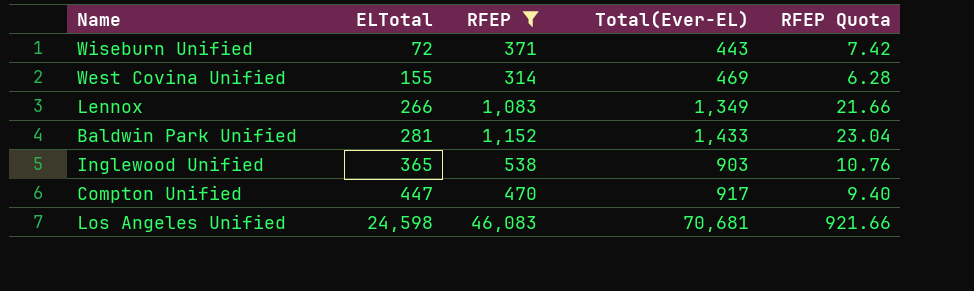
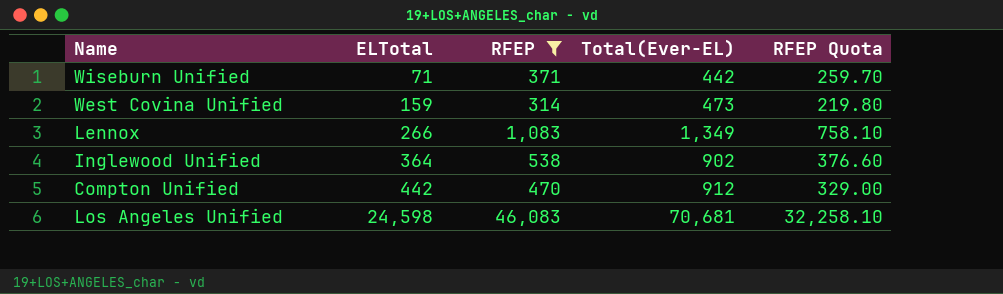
column RFEP Quota | formula: [RFEP] * 0.02 -> [RFEP] * 0.7
row Baldwin Park Unified: 281 | 1,152 | 1,433 | 23.04 -> none
Wiseburn Unified | ELTotal: 72 -> 71
Wiseburn Unified | Total(Ever-EL): 443 -> 442
West Covina Unified | ELTotal: 155 -> 159
West Covina Unified | Total(Ever-EL): 469 -> 473
Inglewood Unified | ELTotal: 365 -> 364
Inglewood Unified | Total(Ever-EL): 903 -> 902
Compton Unified | ELTotal: 447 -> 442
Compton Unified | Total(Ever-EL): 917 -> 912

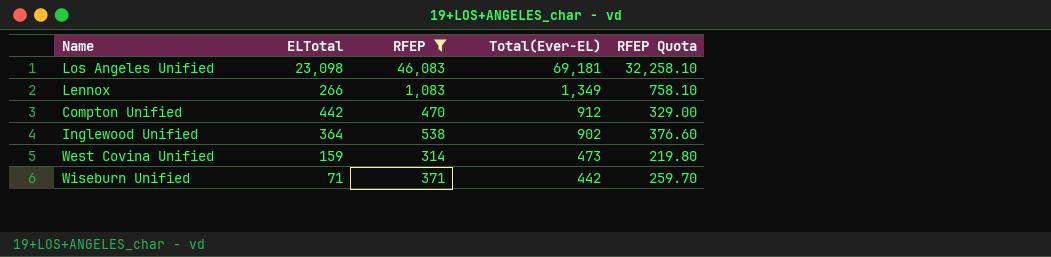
row order: ELTotal ascending -> Total(Ever-EL) descending
Los Angeles Unified | ELTotal: 24,598 -> 23,098
Los Angeles Unified | Total(Ever-EL): 70,681 -> 69,181

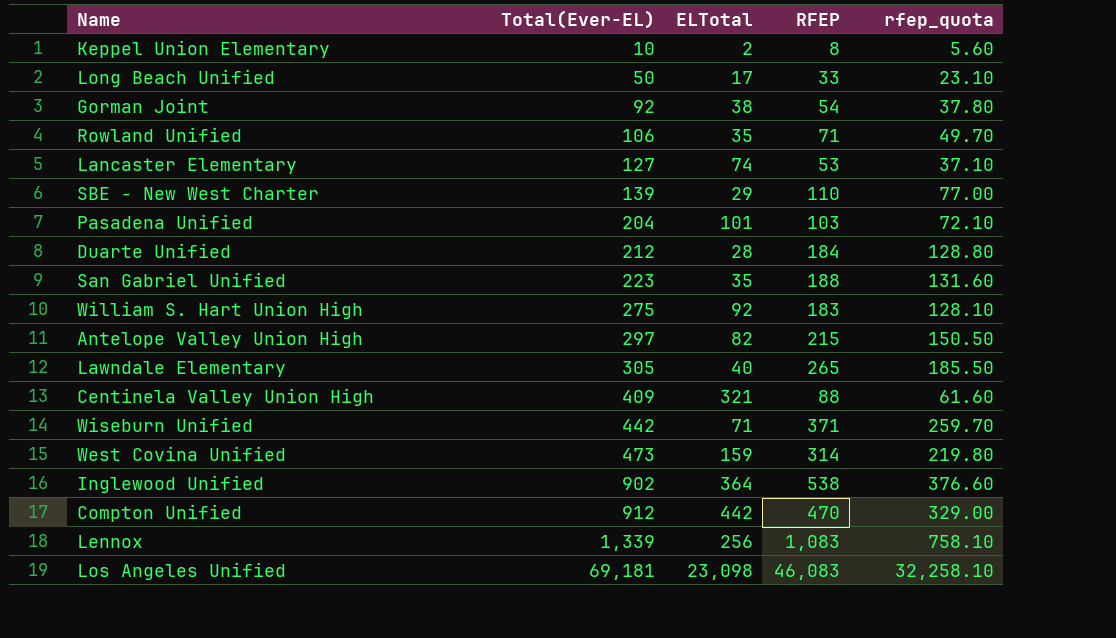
filter: RFEP >= 314 -> none
row order: Total(Ever-EL) descending -> Total(Ever-EL) ascending
column Total(Ever-EL) | position: 4 -> 2
column name: RFEP Quota -> rfep_quota
Lennox | Total(Ever-EL): 1,349 -> 1,339
Lennox | ELTotal: 266 -> 256

